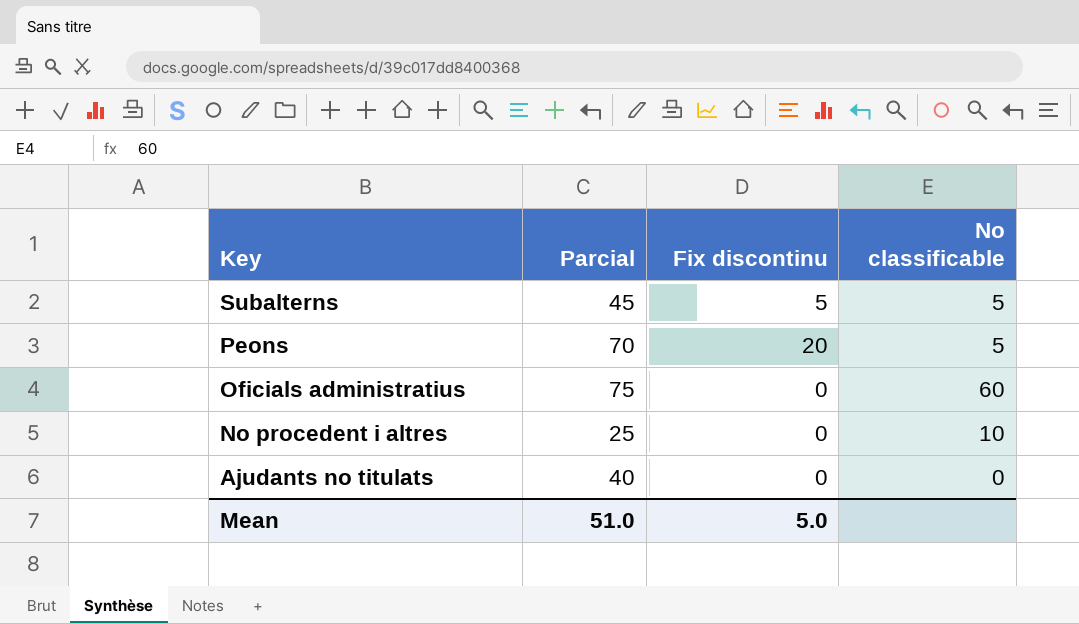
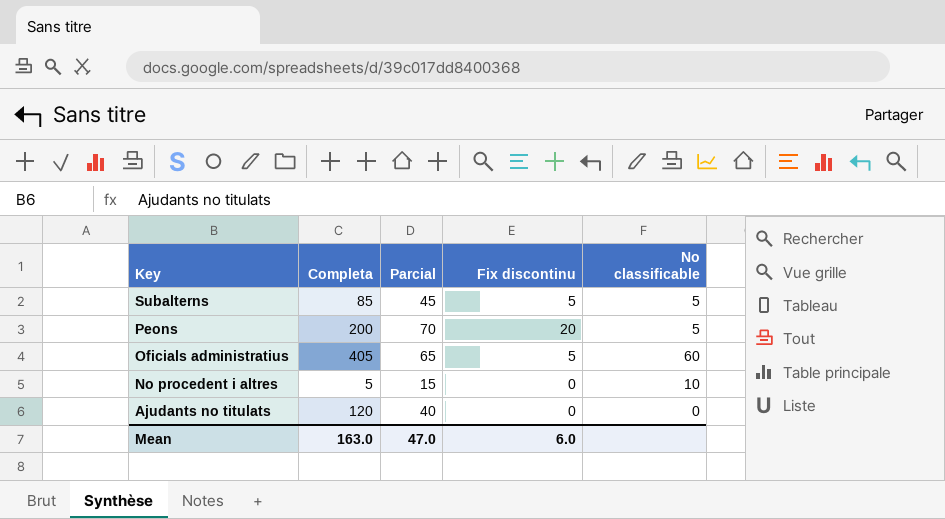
column Completa | position: none -> 2
Oficials administratius | Parcial: 75 -> 65
Oficials administratius | Fix discontinu: 0 -> 5
No procedent i altres | Parcial: 25 -> 15
Mean | Parcial: 51.0 -> 47.0
Mean | Fix discontinu: 5.0 -> 6.0

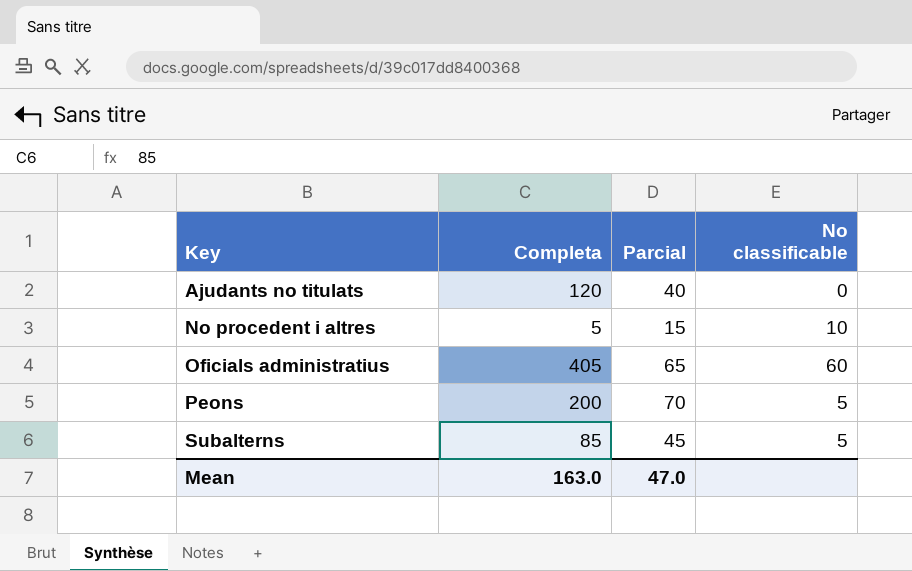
row order: Key descending -> Key ascending
column Fix discontinu | position: 4 -> none

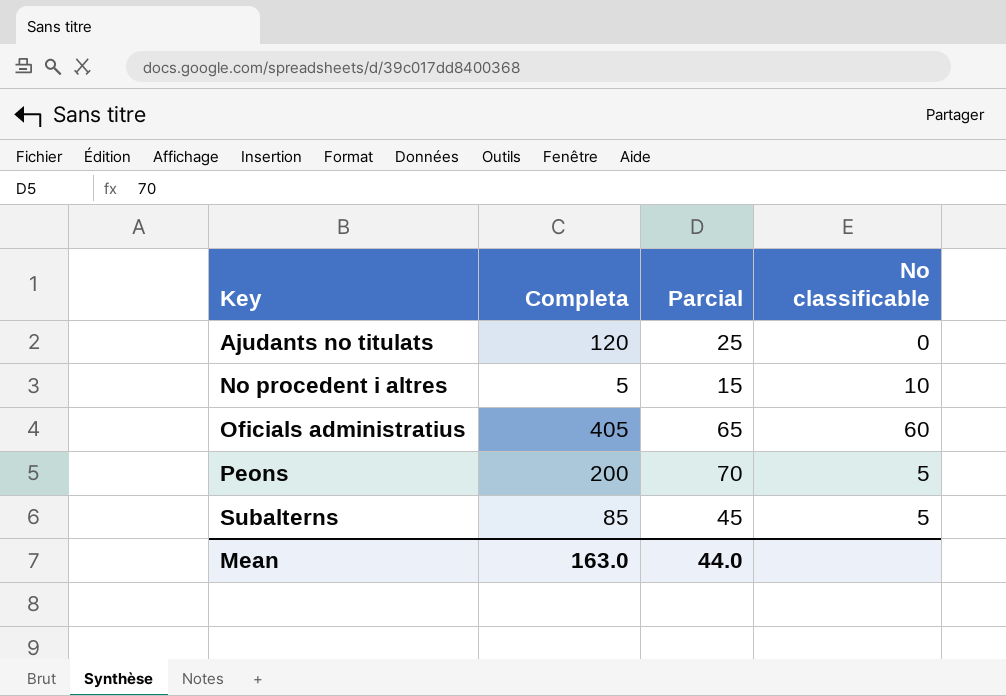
Ajudants no titulats | Parcial: 40 -> 25
Mean | Parcial: 47.0 -> 44.0

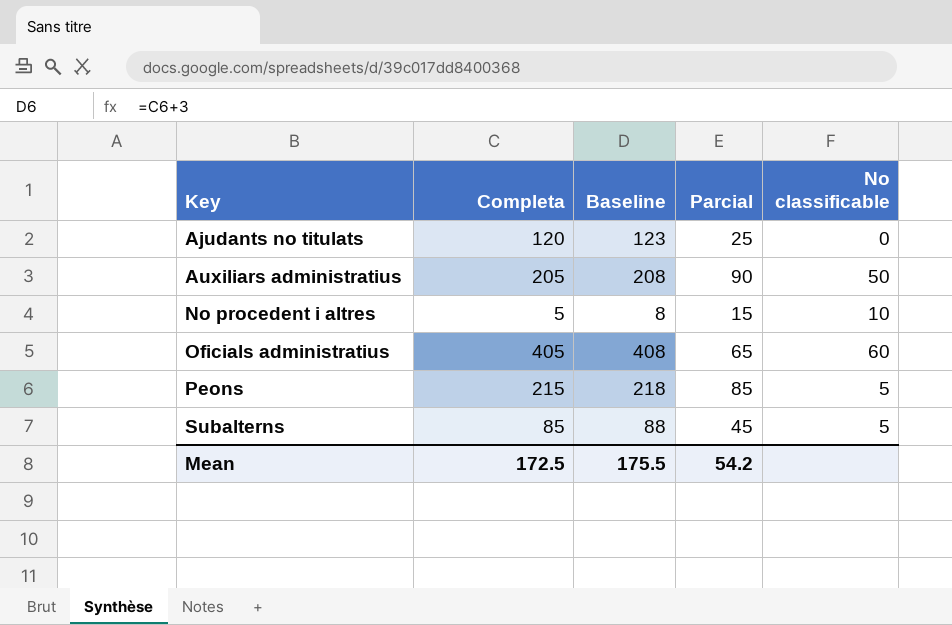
column Baseline | formula: none -> [Completa] + 3
row Auxiliars administratius: none -> 205 | 208 | 90 | 50
Peons | Completa: 200 -> 215
Peons | Parcial: 70 -> 85
Mean | Completa: 163.0 -> 172.5
Mean | Parcial: 44.0 -> 54.2

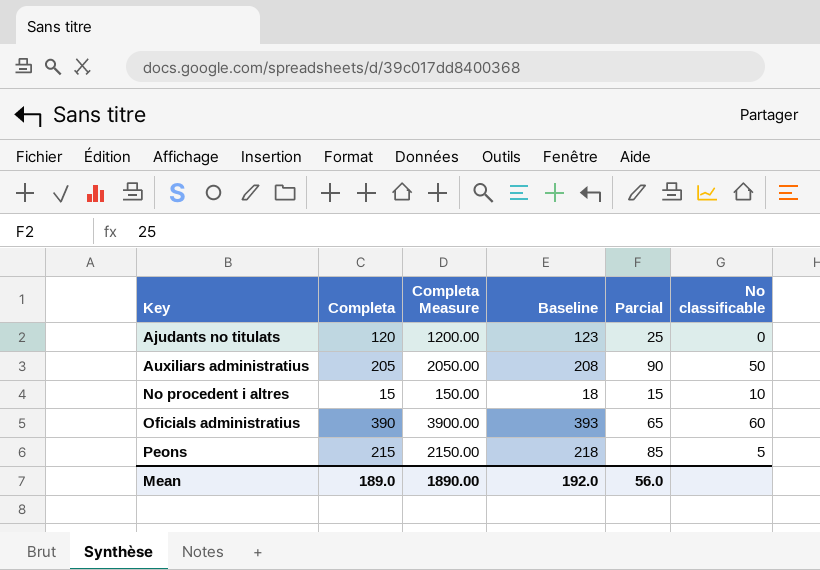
column Completa Measure | formula: none -> [Completa] * 10
row Subalterns: 85 | 88 | 45 | 5 -> none
No procedent i altres | Completa: 5 -> 15
No procedent i altres | Baseline: 8 -> 18
Oficials administratius | Completa: 405 -> 390
Oficials administratius | Baseline: 408 -> 393
Mean | Completa: 172.5 -> 189.0
Mean | Baseline: 175.5 -> 192.0
Mean | Parcial: 54.2 -> 56.0

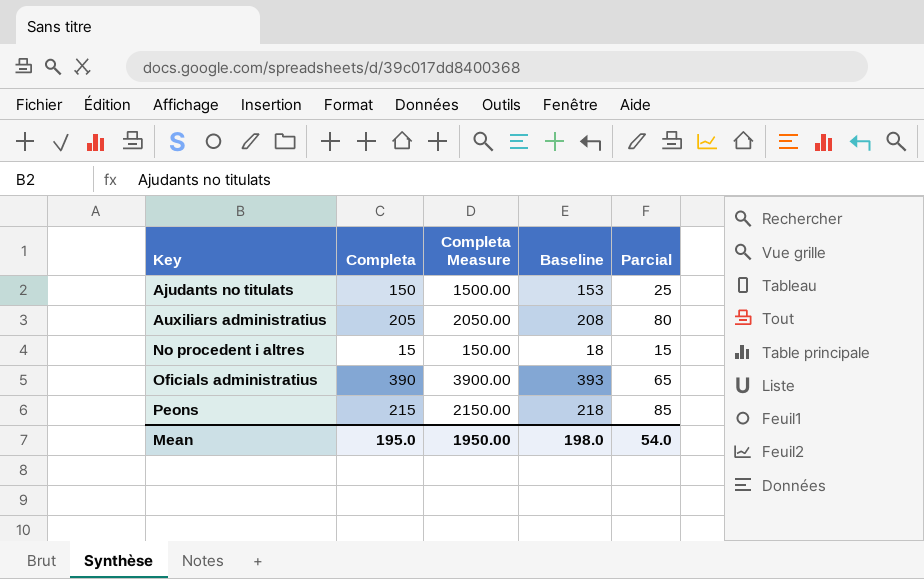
column No classificable | position: 6 -> none
Ajudants no titulats | Completa: 120 -> 150
Ajudants no titulats | Completa Measure: 1200.00 -> 1500.00
Ajudants no titulats | Baseline: 123 -> 153
Auxiliars administratius | Parcial: 90 -> 80
Mean | Completa: 189.0 -> 195.0
Mean | Completa Measure: 1890.00 -> 1950.00
Mean | Baseline: 192.0 -> 198.0
Mean | Parcial: 56.0 -> 54.0

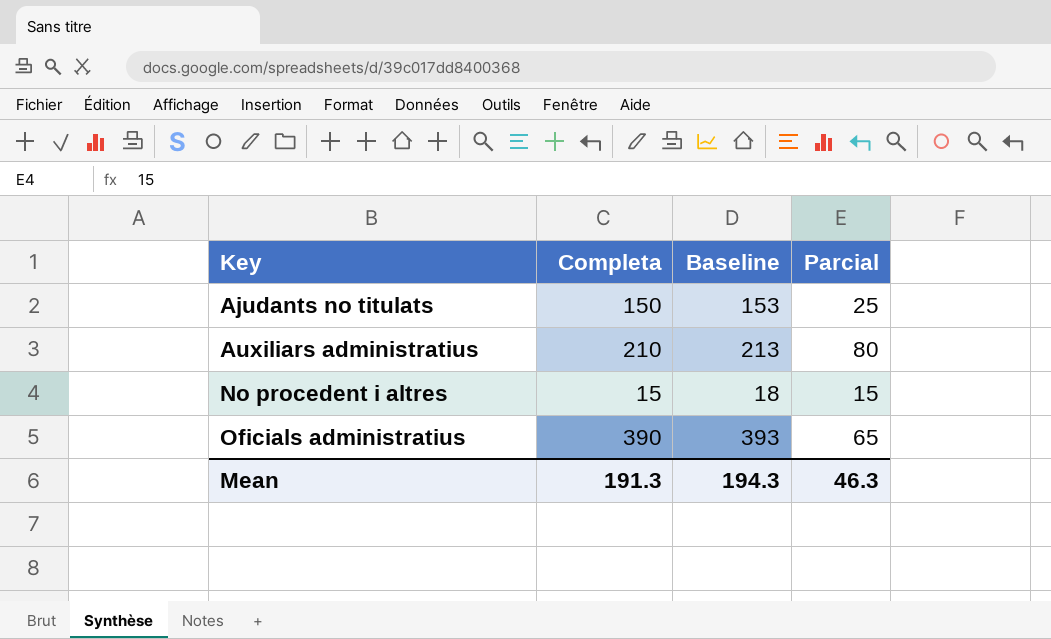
column Completa Measure | formula: [Completa] * 10 -> none
row Peons: 215 | 2150.00 | 218 | 85 -> none
Auxiliars administratius | Completa: 205 -> 210
Auxiliars administratius | Baseline: 208 -> 213
Mean | Completa: 195.0 -> 191.3
Mean | Baseline: 198.0 -> 194.3
Mean | Parcial: 54.0 -> 46.3

